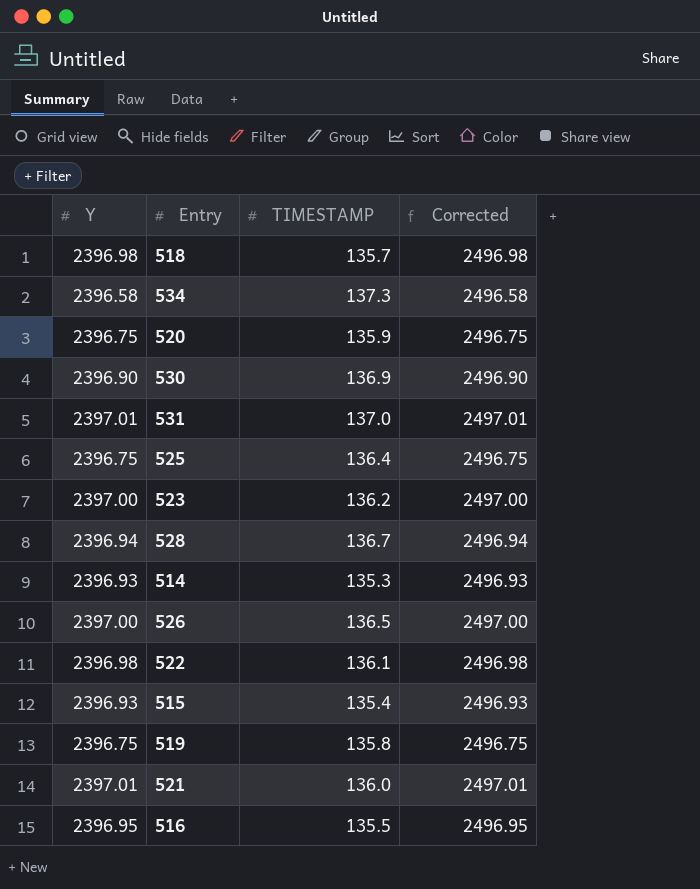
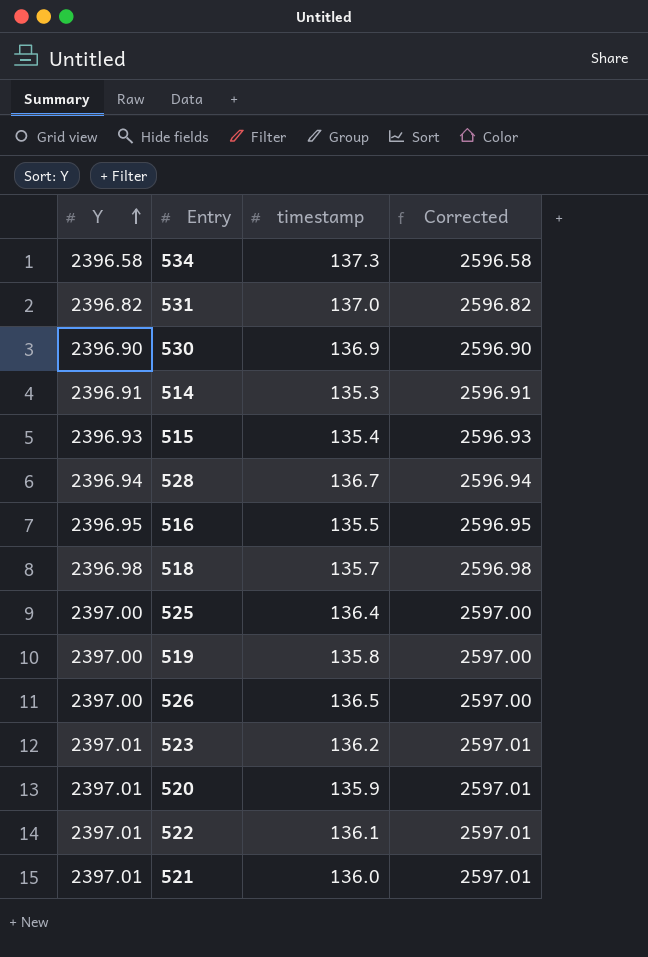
row order: none -> Y ascending
column name: TIMESTAMP -> timestamp
column Corrected | formula: [Y] + 100 -> [Y] + 200
531 | Y: 2397.01 -> 2396.82
514 | Y: 2396.93 -> 2396.91
525 | Y: 2396.75 -> 2397.00
519 | Y: 2396.75 -> 2397.00
523 | Y: 2397.00 -> 2397.01
520 | Y: 2396.75 -> 2397.01
522 | Y: 2396.98 -> 2397.01

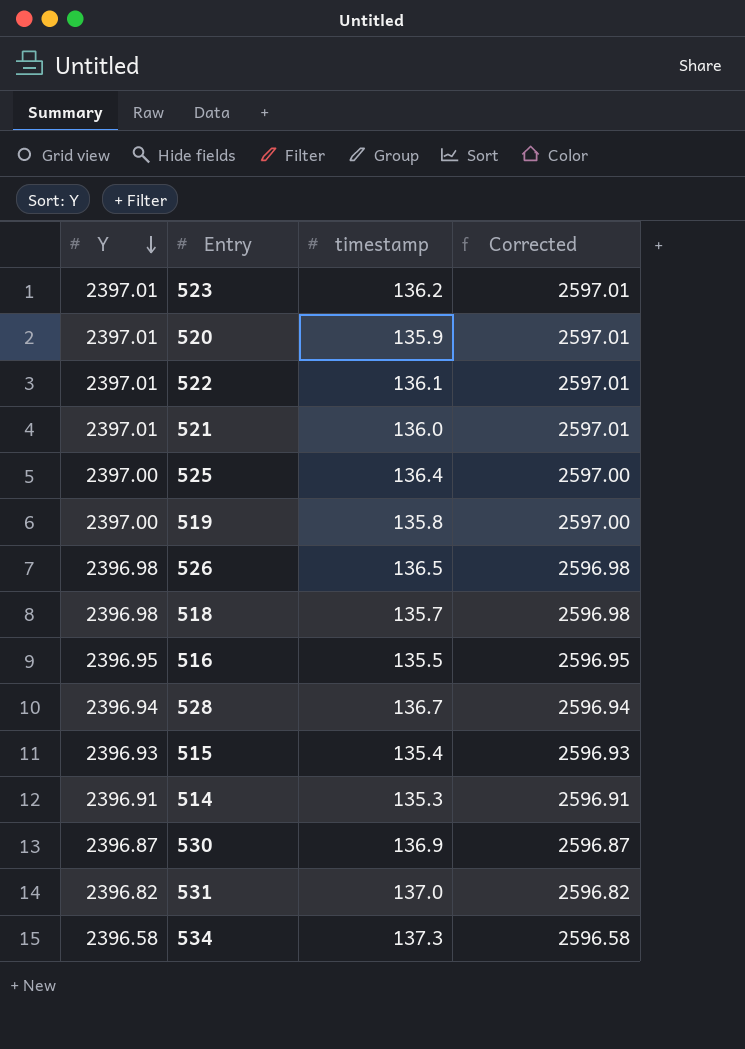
row order: Y ascending -> Y descending
526 | Y: 2397.00 -> 2396.98
526 | Corrected: 2597.00 -> 2596.98
530 | Y: 2396.90 -> 2396.87
530 | Corrected: 2596.90 -> 2596.87

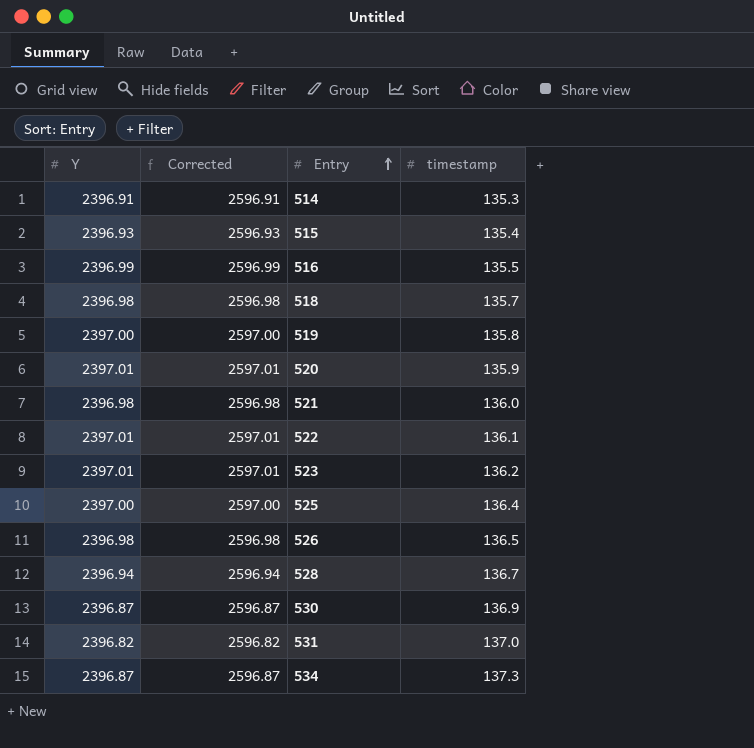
row order: Y descending -> Entry ascending
column Corrected | position: 4 -> 2
516 | Y: 2396.95 -> 2396.99
516 | Corrected: 2596.95 -> 2596.99
521 | Y: 2397.01 -> 2396.98
521 | Corrected: 2597.01 -> 2596.98
534 | Y: 2396.58 -> 2396.87
534 | Corrected: 2596.58 -> 2596.87

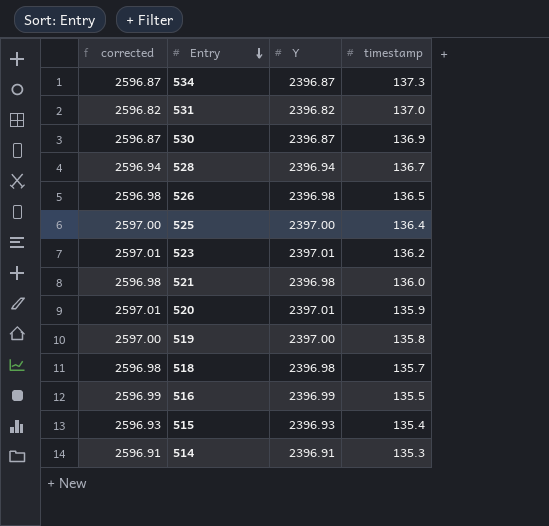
row order: Entry ascending -> Entry descending
column name: Corrected -> corrected
column Y | position: 1 -> 3
row 522: 2397.01 | 2597.01 | 136.1 -> none

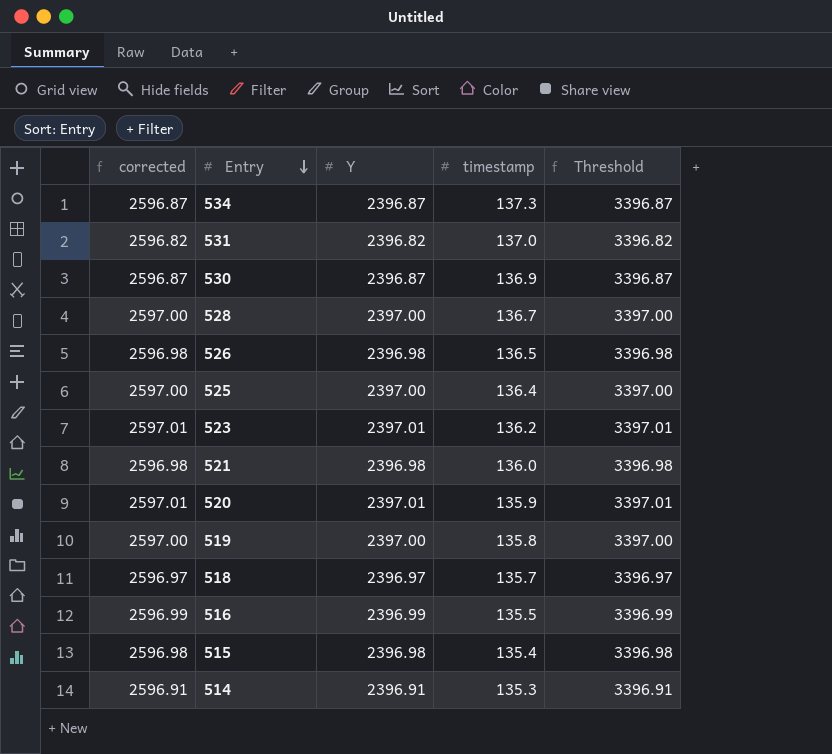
column Threshold | formula: none -> [Y] + 1000
528 | corrected: 2596.94 -> 2597.00
528 | Y: 2396.94 -> 2397.00
518 | corrected: 2596.98 -> 2596.97
518 | Y: 2396.98 -> 2396.97
515 | corrected: 2596.93 -> 2596.98
515 | Y: 2396.93 -> 2396.98

